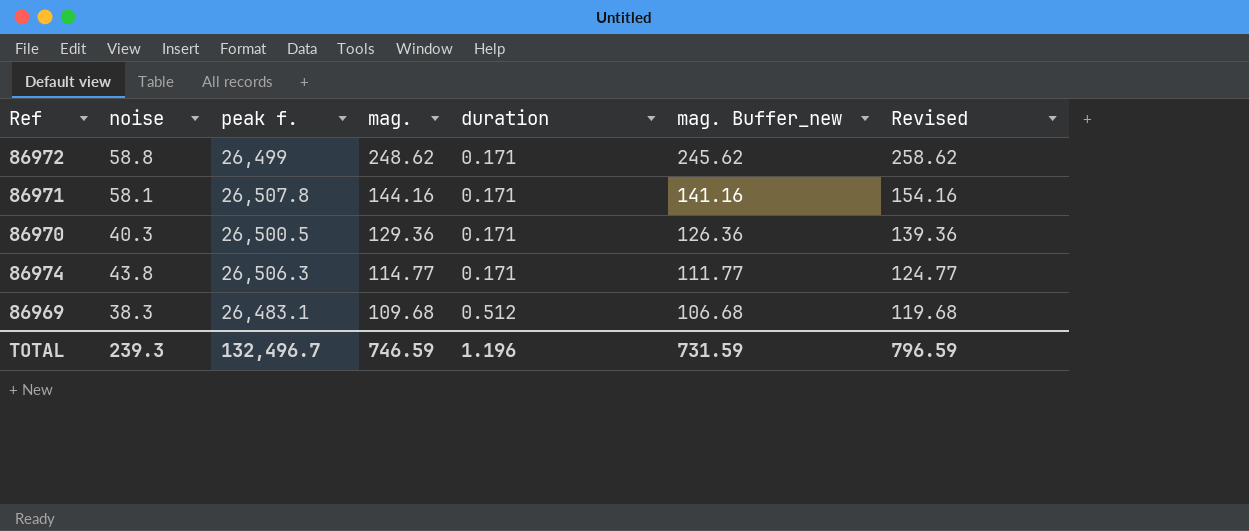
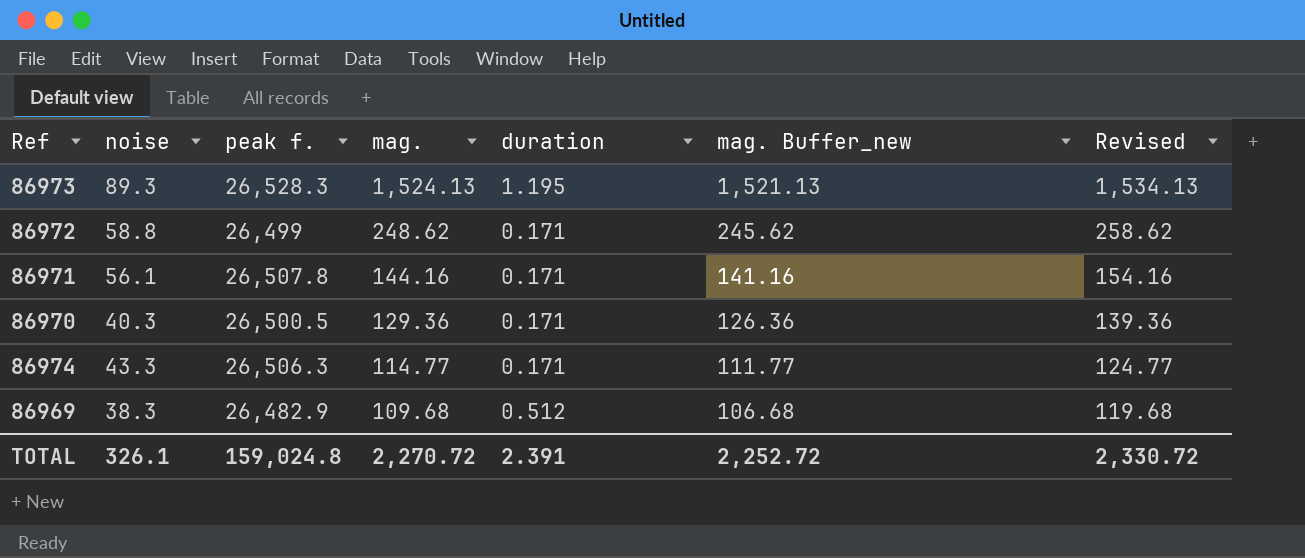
row 86973: none -> 89.3 | 26,528.3 | 1,524.13 | 1.195 | 1,521.13 | 1,534.13
86971 | noise: 58.1 -> 56.1
86974 | noise: 43.8 -> 43.3
86969 | peak f.: 26,483.1 -> 26,482.9
TOTAL | noise: 239.3 -> 326.1
TOTAL | peak f.: 132,496.7 -> 159,024.8
TOTAL | mag.: 746.59 -> 2,270.72
TOTAL | duration: 1.196 -> 2.391
TOTAL | mag. Buffer_new: 731.59 -> 2,252.72
TOTAL | Revised: 796.59 -> 2,330.72

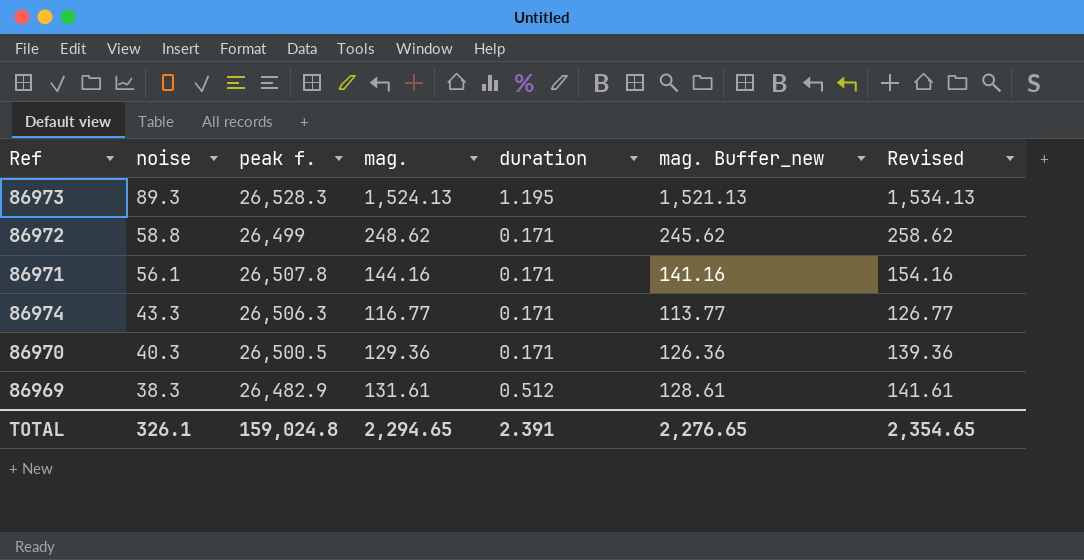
row order: mag. descending -> noise descending
86974 | mag.: 114.77 -> 116.77
86974 | mag. Buffer_new: 111.77 -> 113.77
86974 | Revised: 124.77 -> 126.77
86969 | mag.: 109.68 -> 131.61
86969 | mag. Buffer_new: 106.68 -> 128.61
86969 | Revised: 119.68 -> 141.61
TOTAL | mag.: 2,270.72 -> 2,294.65
TOTAL | mag. Buffer_new: 2,252.72 -> 2,276.65
TOTAL | Revised: 2,330.72 -> 2,354.65

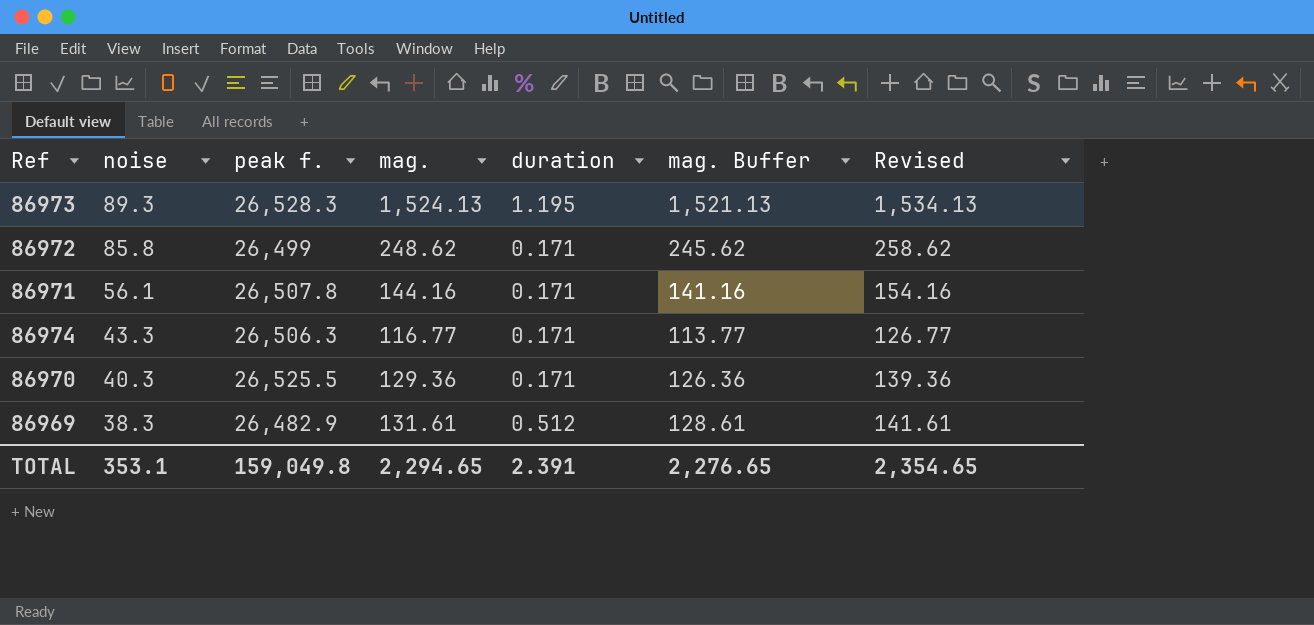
column name: mag. Buffer_new -> mag. Buffer
86972 | noise: 58.8 -> 85.8
86970 | peak f.: 26,500.5 -> 26,525.5
TOTAL | noise: 326.1 -> 353.1
TOTAL | peak f.: 159,024.8 -> 159,049.8

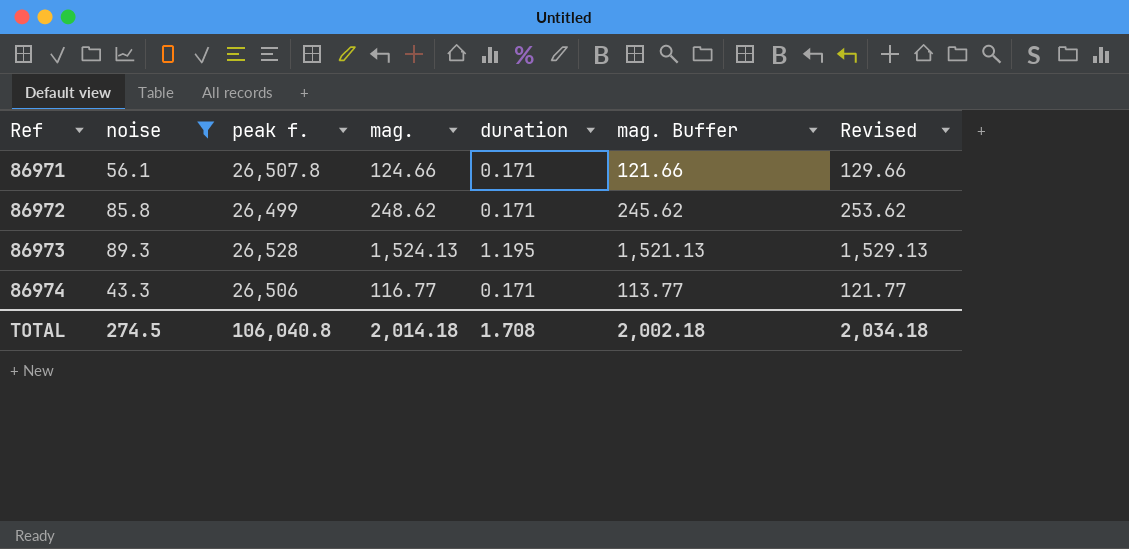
filter: none -> noise >= 43.3
row order: noise descending -> Ref ascending
column Revised | formula: [mag.] + 10 -> [mag.] + 5
86971 | mag.: 144.16 -> 124.66
86971 | mag. Buffer: 141.16 -> 121.66
86973 | peak f.: 26,528.3 -> 26,528
86974 | peak f.: 26,506.3 -> 26,506
TOTAL | noise: 353.1 -> 274.5
TOTAL | peak f.: 159,049.8 -> 106,040.8
TOTAL | mag.: 2,294.65 -> 2,014.18
TOTAL | duration: 2.391 -> 1.708
TOTAL | mag. Buffer: 2,276.65 -> 2,002.18
TOTAL | Revised: 2,354.65 -> 2,034.18

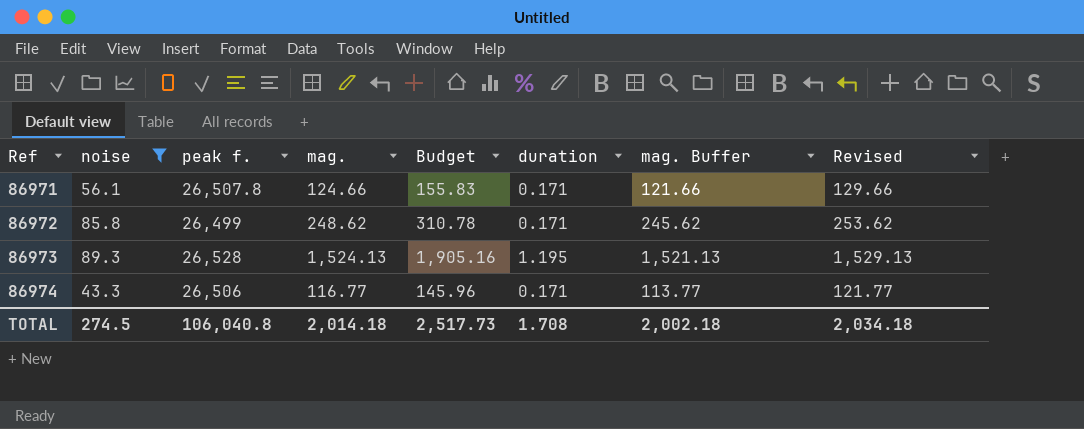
column Budget | formula: none -> [mag.] * 1.25

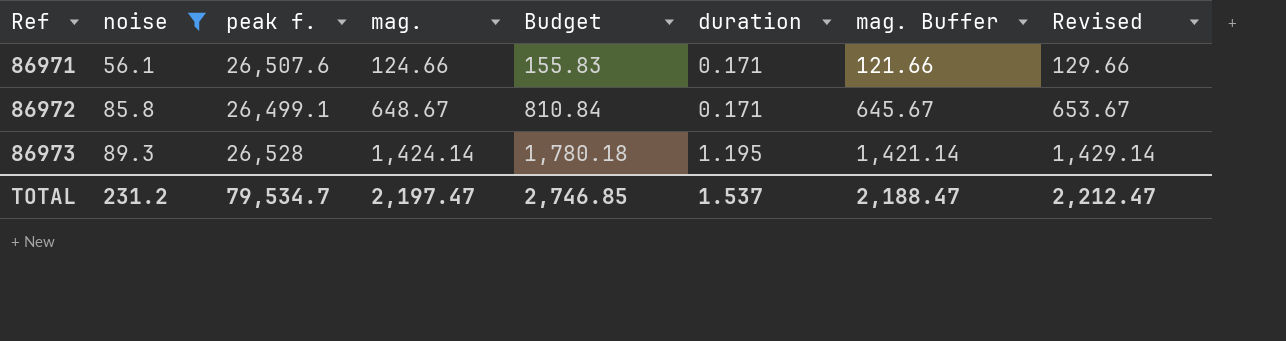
row 86974: 43.3 | 26,506 | 116.77 | 145.96 | 0.171 | 113.77 | 121.77 -> none
86971 | peak f.: 26,507.8 -> 26,507.6
86972 | peak f.: 26,499 -> 26,499.1
86972 | mag.: 248.62 -> 648.67
86972 | Budget: 310.78 -> 810.84
86972 | mag. Buffer: 245.62 -> 645.67
86972 | Revised: 253.62 -> 653.67
86973 | mag.: 1,524.13 -> 1,424.14
86973 | Budget: 1,905.16 -> 1,780.18
86973 | mag. Buffer: 1,521.13 -> 1,421.14
86973 | Revised: 1,529.13 -> 1,429.14
TOTAL | noise: 274.5 -> 231.2
TOTAL | peak f.: 106,040.8 -> 79,534.7
TOTAL | mag.: 2,014.18 -> 2,197.47
TOTAL | Budget: 2,517.73 -> 2,746.85
TOTAL | duration: 1.708 -> 1.537
TOTAL | mag. Buffer: 2,002.18 -> 2,188.47
TOTAL | Revised: 2,034.18 -> 2,212.47

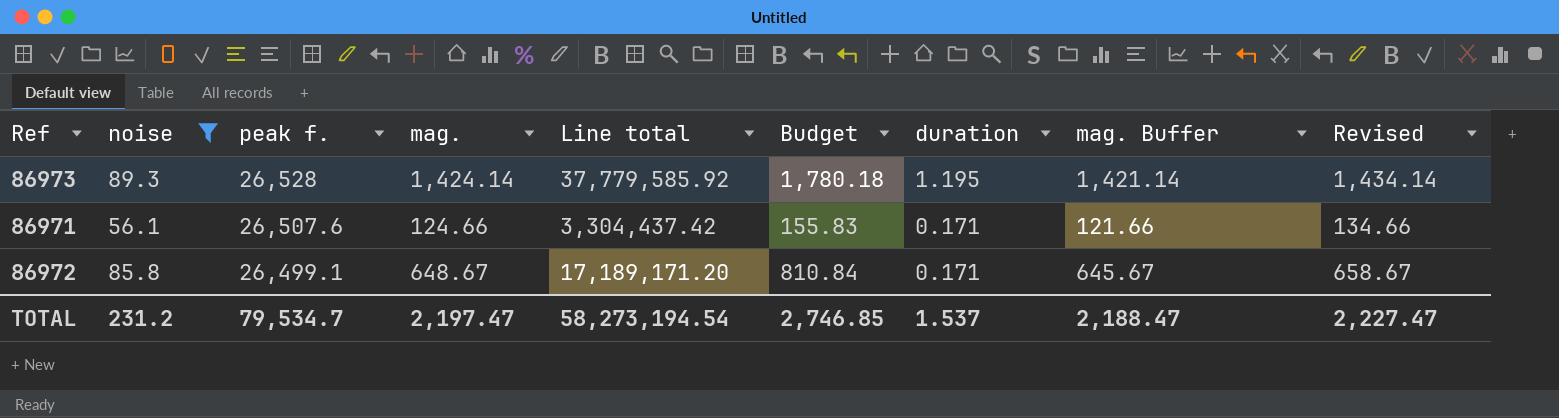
row order: Ref ascending -> peak f. descending
column Line total | formula: none -> [peak f.] * [mag.]
column Revised | formula: [mag.] + 5 -> [mag.] + 10
TOTAL | Revised: 2,212.47 -> 2,227.47

